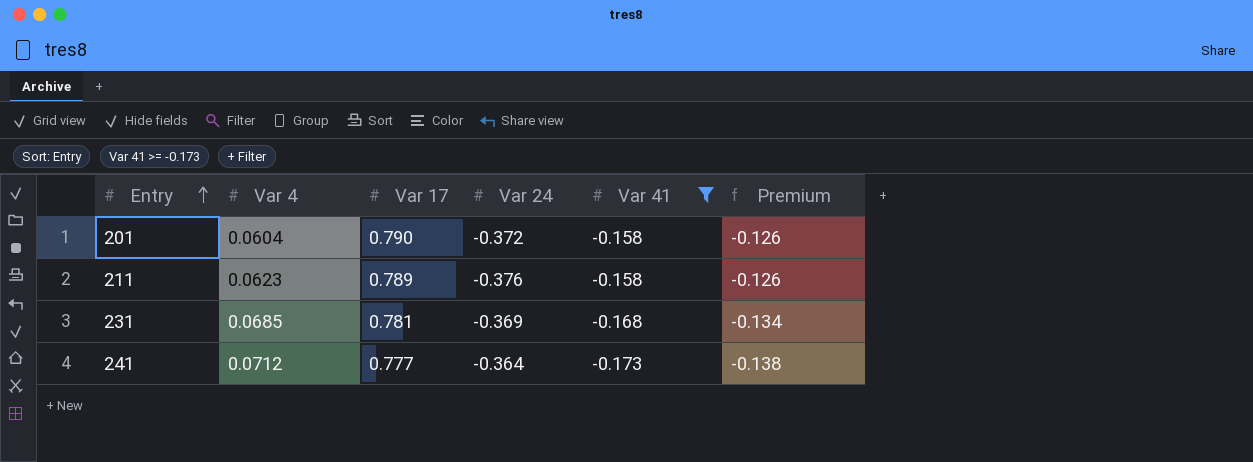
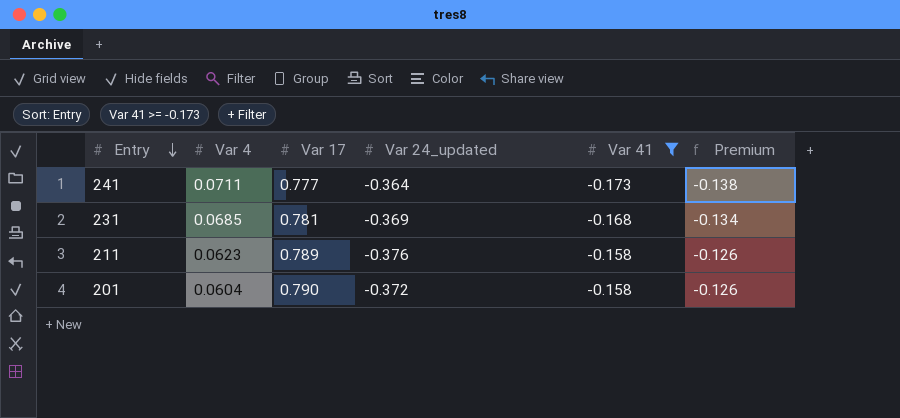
row order: Entry ascending -> Entry descending
column name: Var 24 -> Var 24_updated
241 | Var 4: 0.0712 -> 0.0711

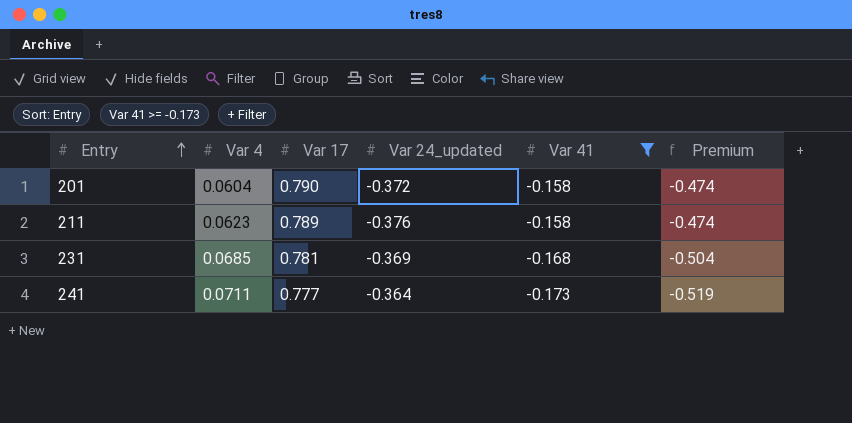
row order: Entry descending -> Entry ascending
column Premium | formula: [Var 41] * 0.8 -> [Var 41] * 3

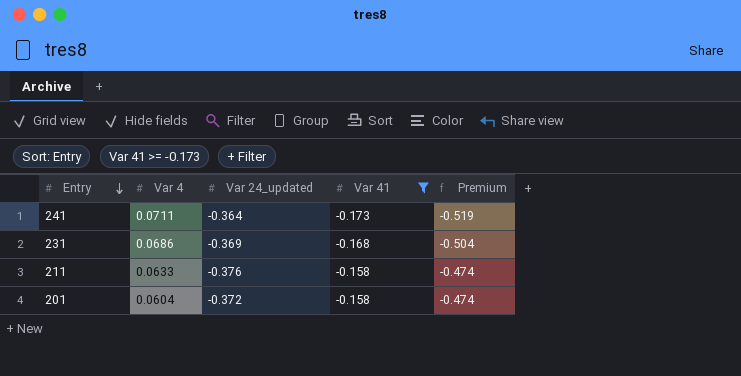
row order: Entry ascending -> Entry descending
column Var 17 | position: 3 -> none
231 | Var 4: 0.0685 -> 0.0686
211 | Var 4: 0.0623 -> 0.0633

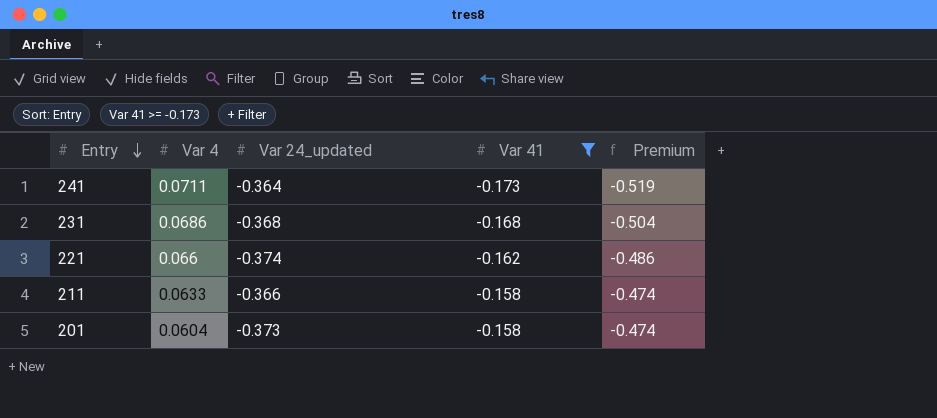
231 | Var 24_updated: -0.369 -> -0.368
row 221: none -> 0.066 | -0.374 | -0.162 | -0.486
211 | Var 24_updated: -0.376 -> -0.366
201 | Var 24_updated: -0.372 -> -0.373

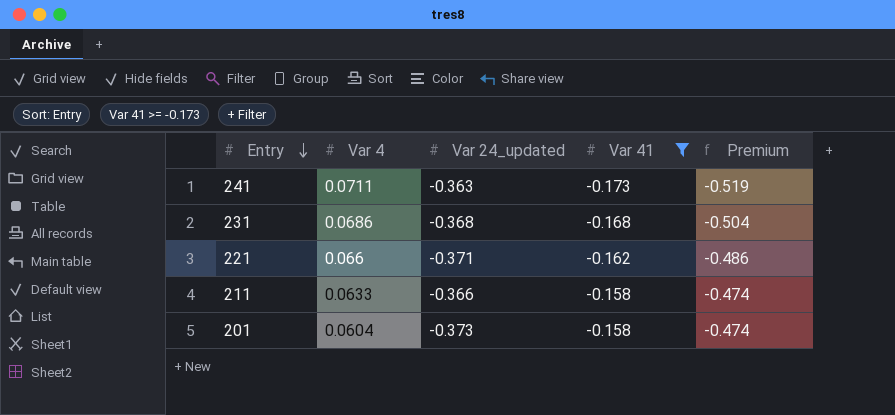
241 | Var 24_updated: -0.364 -> -0.363
221 | Var 24_updated: -0.374 -> -0.371

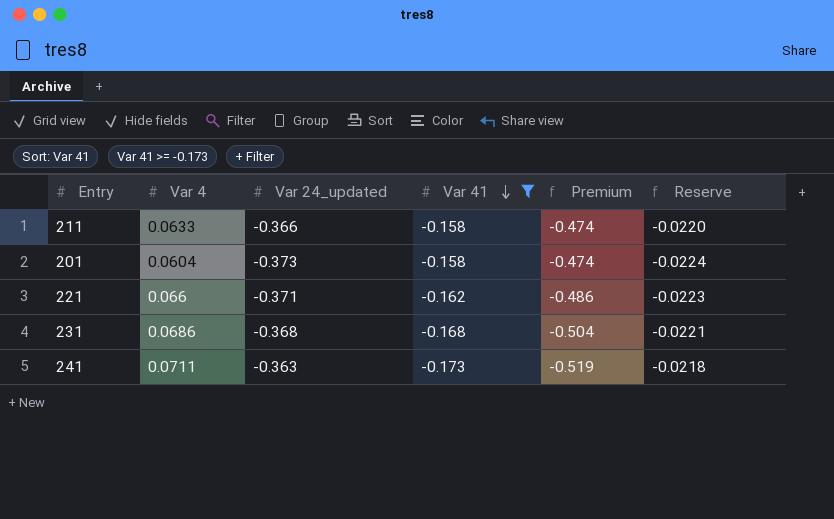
row order: Entry descending -> Var 41 descending
column Reserve | formula: none -> [Var 24_updated] * 0.06

